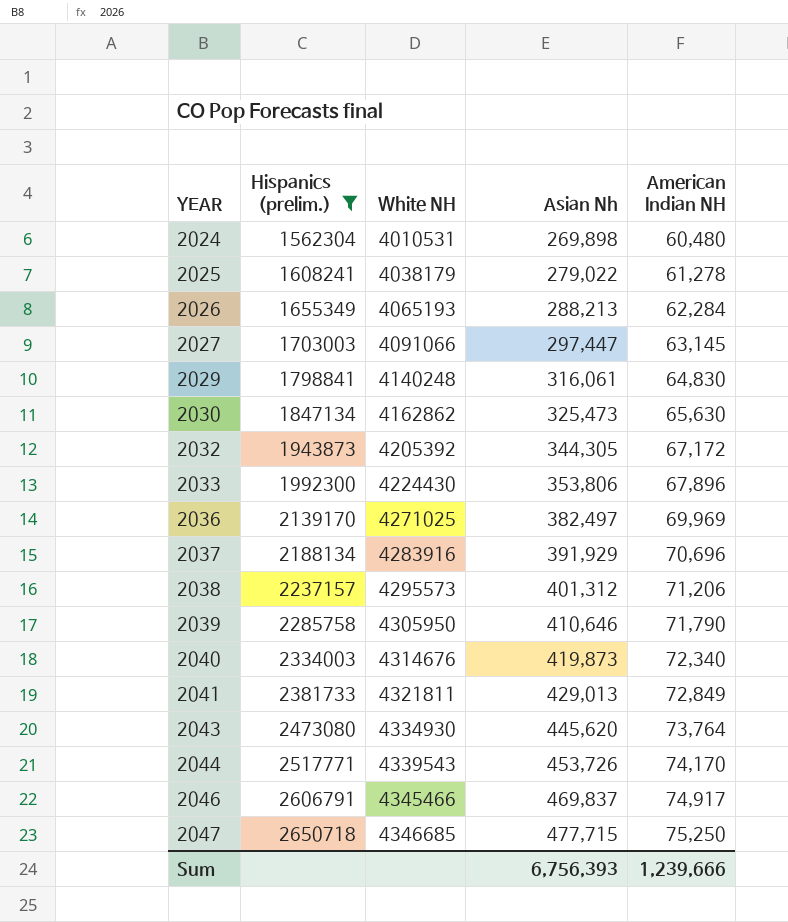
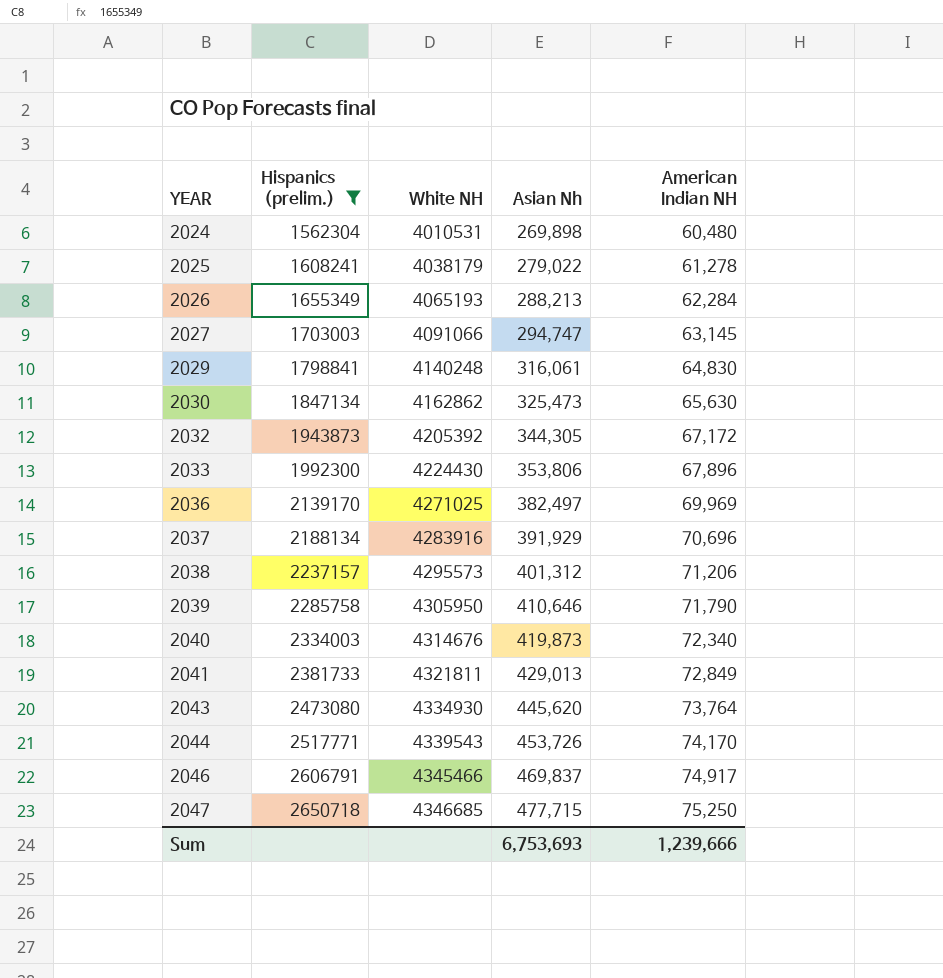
2027 | Asian Nh: 297,447 -> 294,747
Sum | Asian Nh: 6,756,393 -> 6,753,693

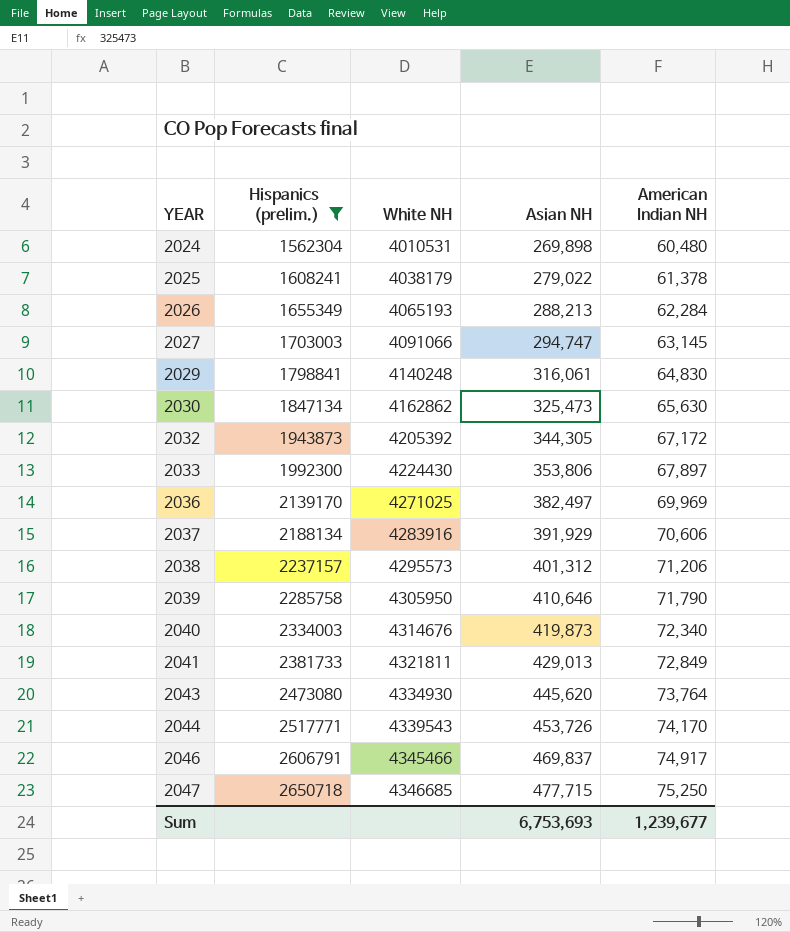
column name: Asian Nh -> Asian NH
2025 | American Indian NH: 61,278 -> 61,378
2033 | American Indian NH: 67,896 -> 67,897
2037 | American Indian NH: 70,696 -> 70,606
Sum | American Indian NH: 1,239,666 -> 1,239,677

